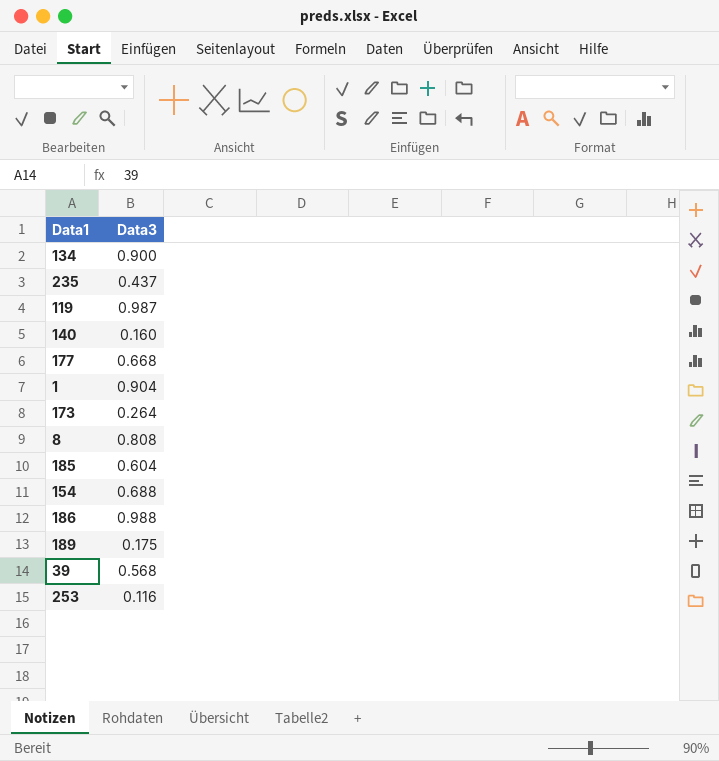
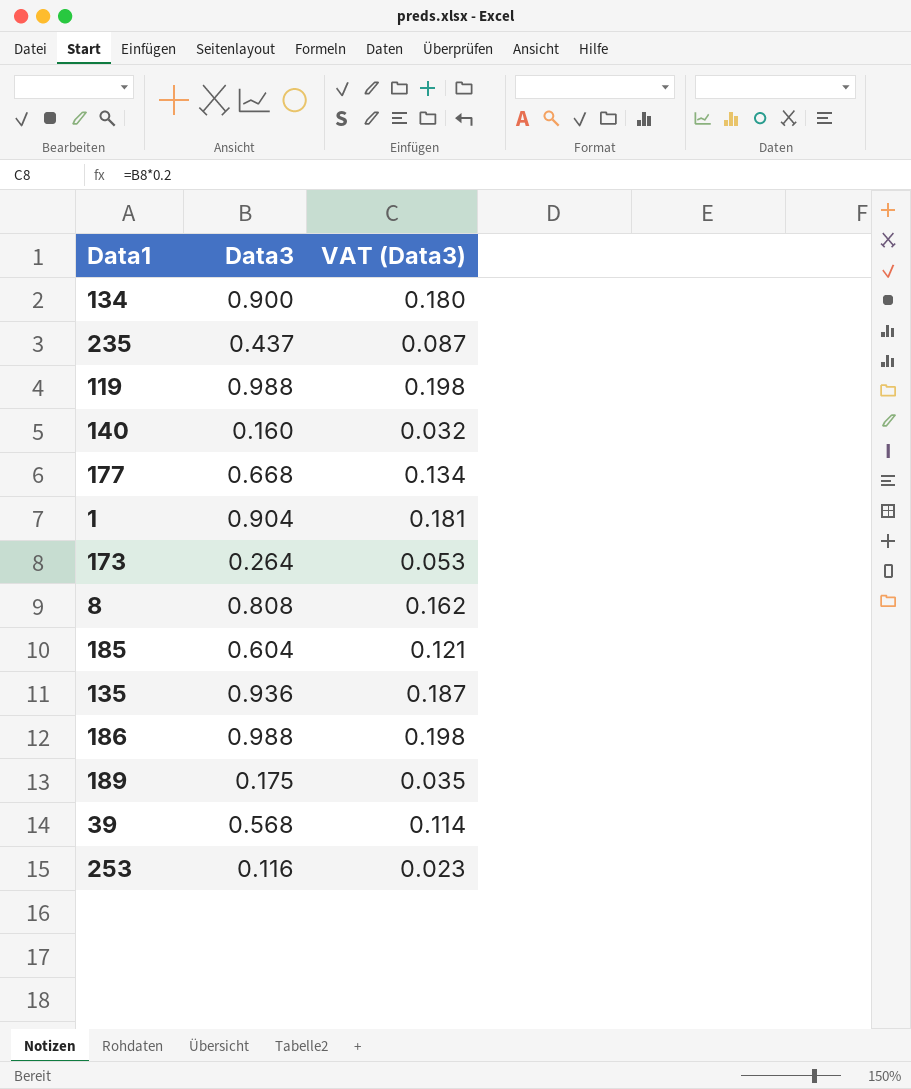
column VAT (Data3) | formula: none -> [Data3] * 0.2
row 154: 0.688 -> none
119 | Data3: 0.987 -> 0.988
row 135: none -> 0.936 | 0.187

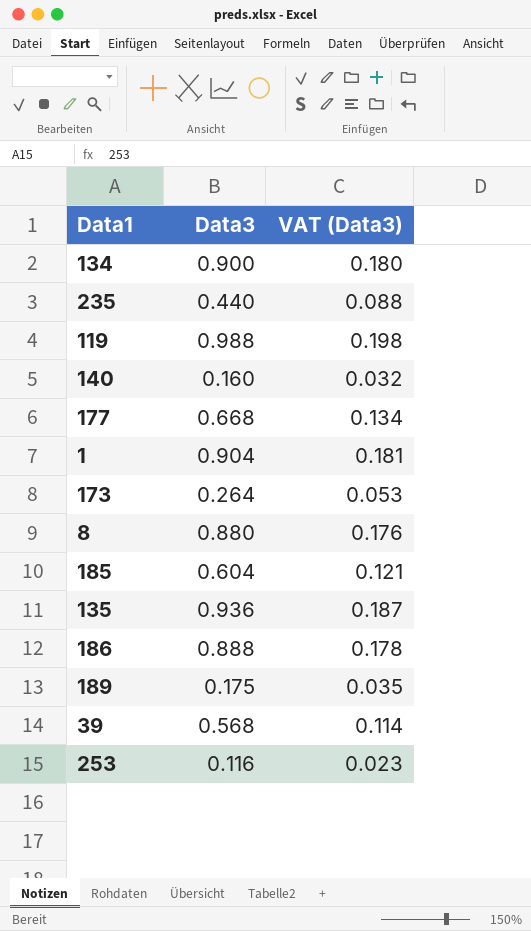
235 | Data3: 0.437 -> 0.440
235 | VAT (Data3): 0.087 -> 0.088
8 | Data3: 0.808 -> 0.880
8 | VAT (Data3): 0.162 -> 0.176
186 | Data3: 0.988 -> 0.888
186 | VAT (Data3): 0.198 -> 0.178

